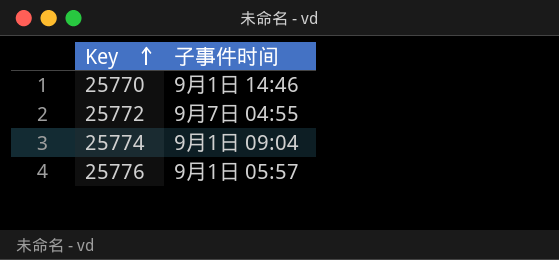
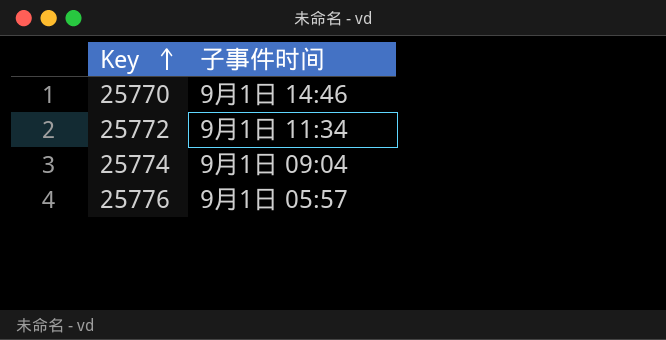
25772 | 子事件时间: 9月7日 04:55 -> 9月1日 11:34

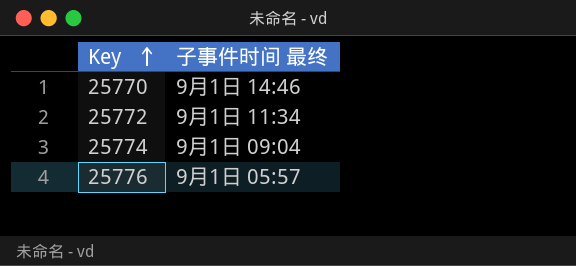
column name: 子事件时间 -> 子事件时间 最终

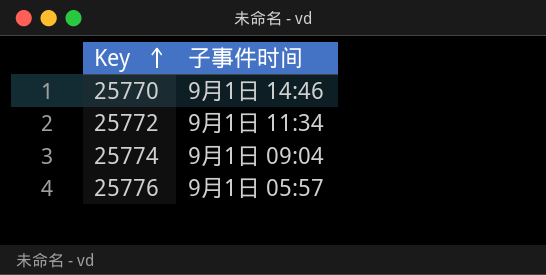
column name: 子事件时间 最终 -> 子事件时间

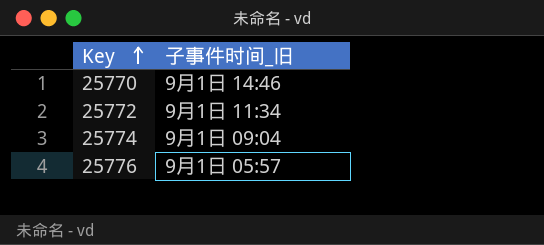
column name: 子事件时间 -> 子事件时间_旧

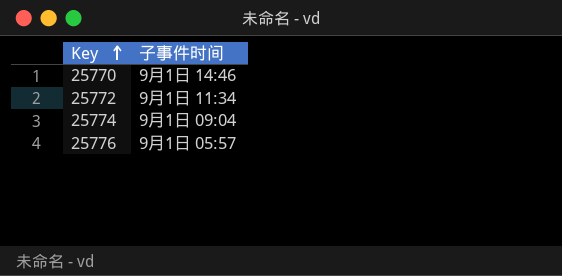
column name: 子事件时间_旧 -> 子事件时间

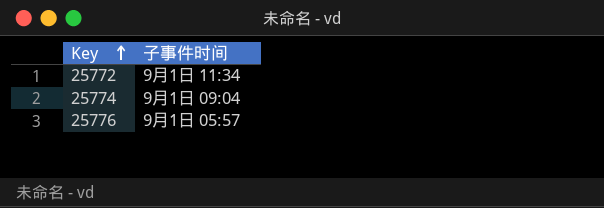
row 25770: 9月1日 14:46 -> none

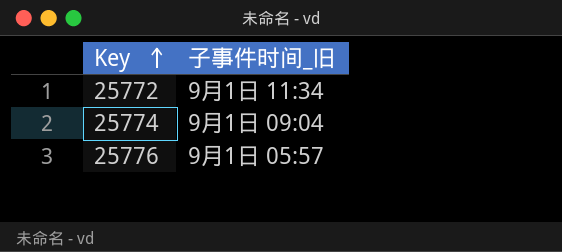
column name: 子事件时间 -> 子事件时间_旧

